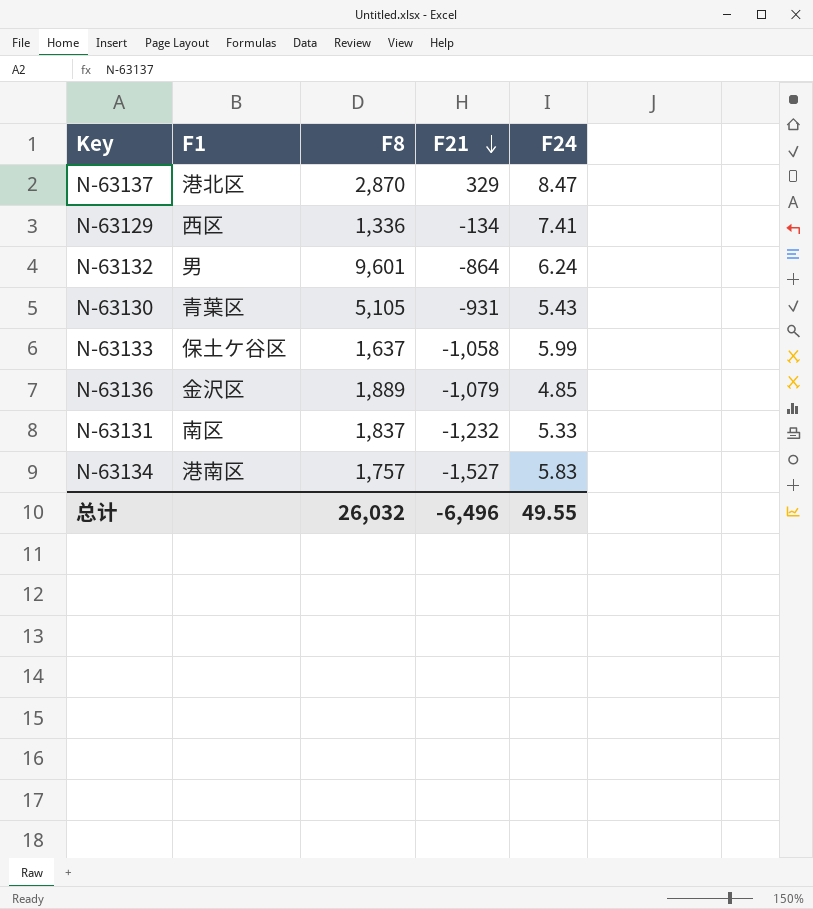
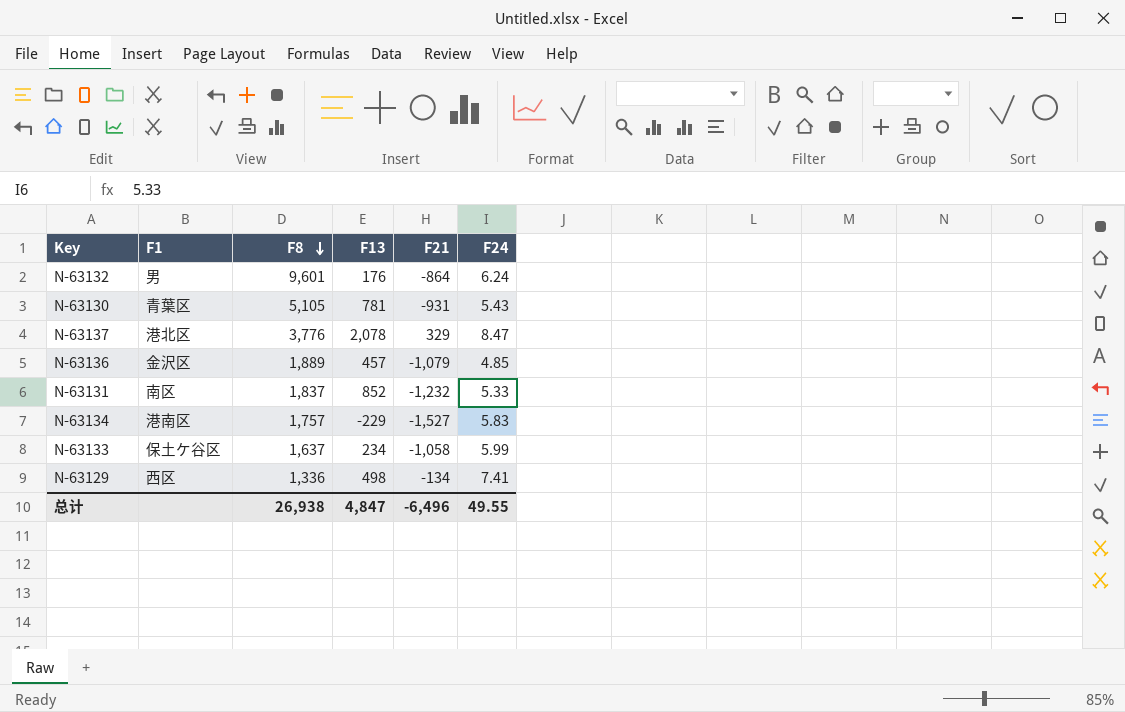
row order: F21 descending -> F8 descending
column F13 | position: none -> 4
N-63137 | F8: 2,870 -> 3,776
总计 | F8: 26,032 -> 26,938

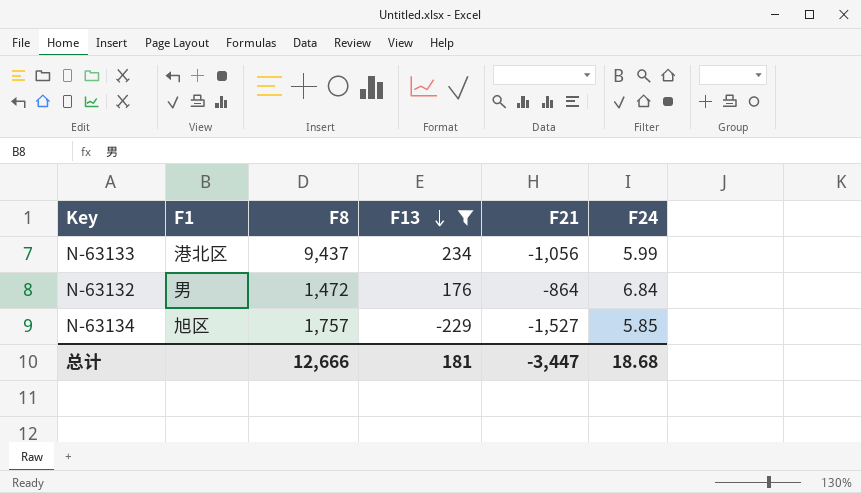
filter: none -> F13 <= 234
row order: F8 descending -> F13 descending
N-63133 | F1: 保土ケ谷区 -> 港北区
N-63133 | F8: 1,637 -> 9,437
N-63133 | F21: -1,058 -> -1,056
N-63132 | F8: 9,601 -> 1,472
N-63132 | F24: 6.24 -> 6.84
N-63134 | F1: 港南区 -> 旭区
N-63134 | F24: 5.83 -> 5.85
总计 | F8: 26,938 -> 12,666
总计 | F13: 4,847 -> 181
总计 | F21: -6,496 -> -3,447
总计 | F24: 49.55 -> 18.68

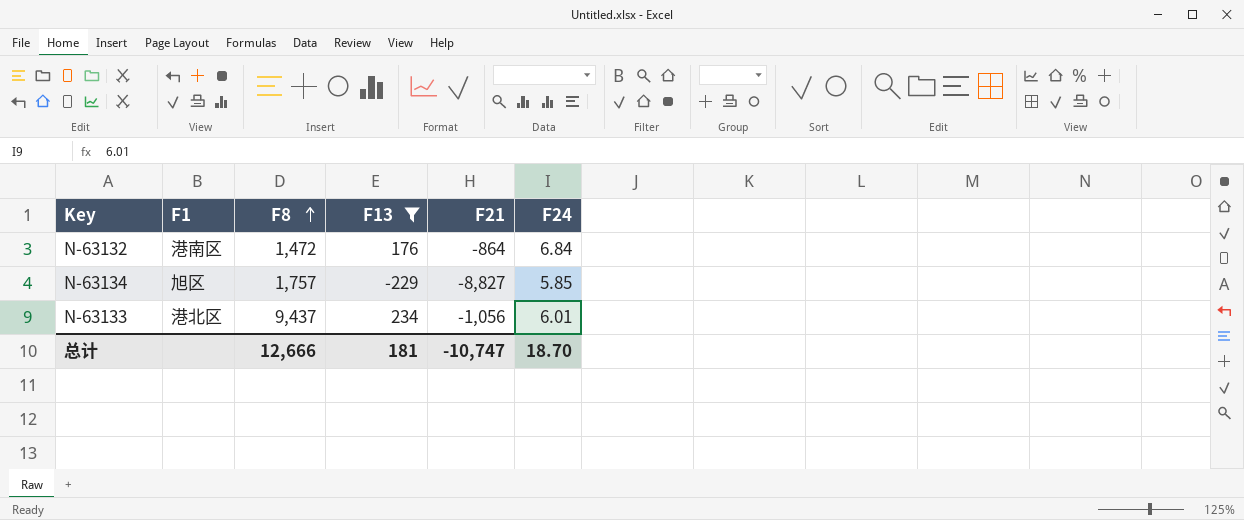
row order: F13 descending -> F8 ascending
N-63132 | F1: 男 -> 港南区
N-63134 | F21: -1,527 -> -8,827
N-63133 | F24: 5.99 -> 6.01
总计 | F21: -3,447 -> -10,747
总计 | F24: 18.68 -> 18.70

